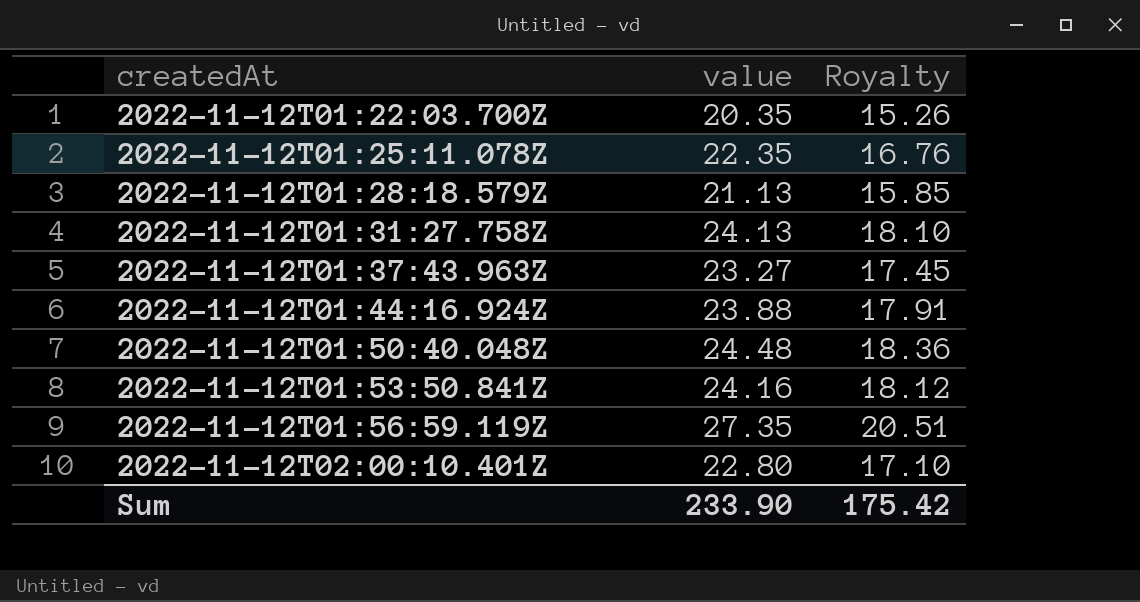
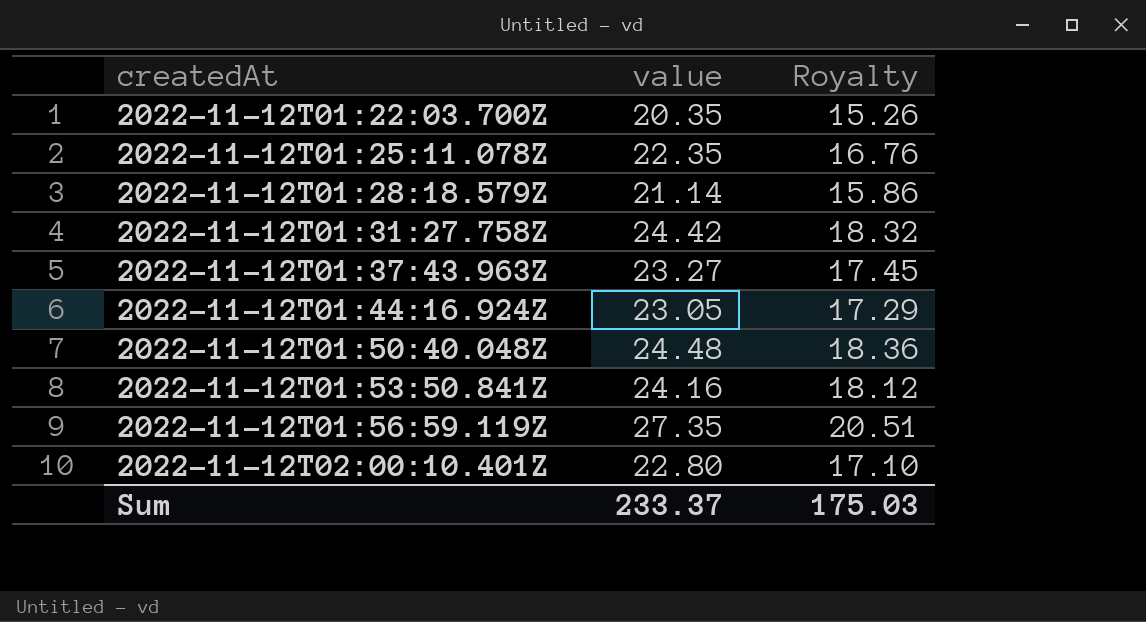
2022-11-12T01:28:18.579Z | value: 21.13 -> 21.14
2022-11-12T01:28:18.579Z | Royalty: 15.85 -> 15.86
2022-11-12T01:31:27.758Z | value: 24.13 -> 24.42
2022-11-12T01:31:27.758Z | Royalty: 18.10 -> 18.32
2022-11-12T01:44:16.924Z | value: 23.88 -> 23.05
2022-11-12T01:44:16.924Z | Royalty: 17.91 -> 17.29
Sum | value: 233.90 -> 233.37
Sum | Royalty: 175.42 -> 175.03

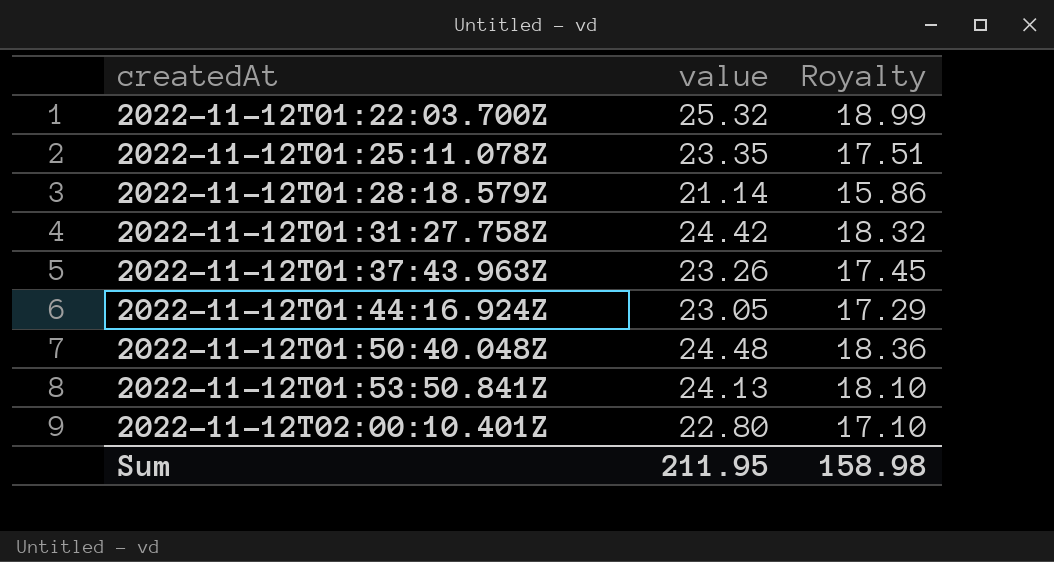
row 2022-11-12T01:56:59.119Z: 27.35 | 20.51 -> none
2022-11-12T01:22:03.700Z | value: 20.35 -> 25.32
2022-11-12T01:22:03.700Z | Royalty: 15.26 -> 18.99
2022-11-12T01:25:11.078Z | value: 22.35 -> 23.35
2022-11-12T01:25:11.078Z | Royalty: 16.76 -> 17.51
2022-11-12T01:37:43.963Z | value: 23.27 -> 23.26
2022-11-12T01:53:50.841Z | value: 24.16 -> 24.13
2022-11-12T01:53:50.841Z | Royalty: 18.12 -> 18.10
Sum | value: 233.37 -> 211.95
Sum | Royalty: 175.03 -> 158.98

